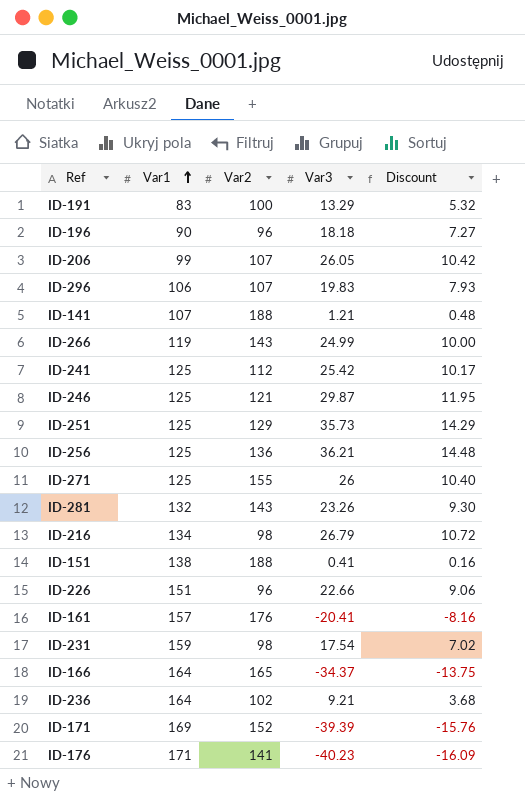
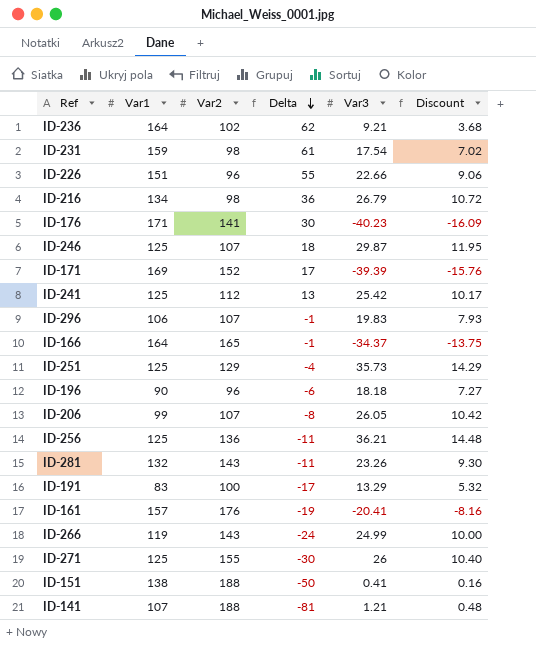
row order: Var1 ascending -> Delta descending
column Delta | formula: none -> [Var1] - [Var2]
ID-246 | Var2: 121 -> 107

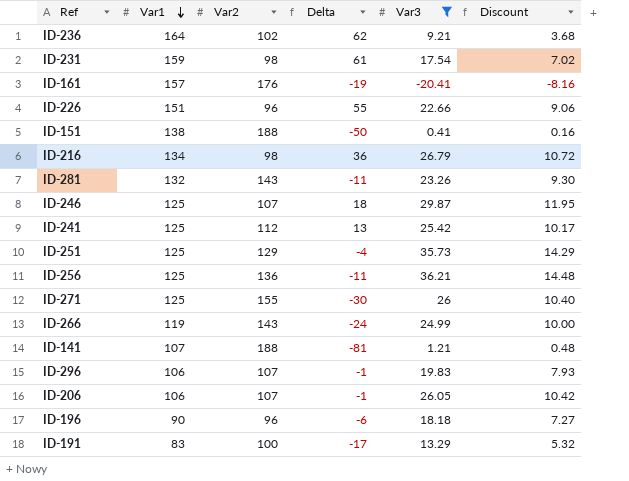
filter: none -> Var3 >= -20.41
row order: Delta descending -> Var1 descending
ID-206 | Var1: 99 -> 106
ID-206 | Delta: -8 -> -1

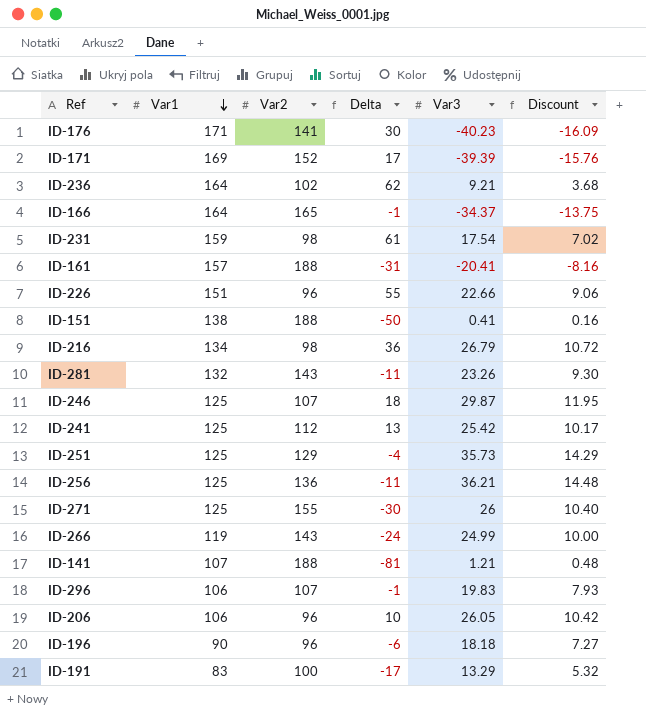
filter: Var3 >= -20.41 -> none
ID-161 | Var2: 176 -> 188
ID-161 | Delta: -19 -> -31
ID-206 | Var2: 107 -> 96
ID-206 | Delta: -1 -> 10

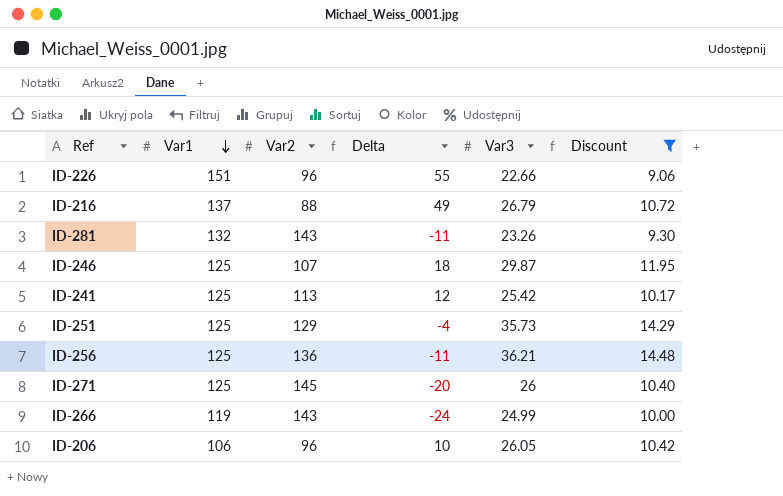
filter: none -> Discount >= 9.06
ID-216 | Var1: 134 -> 137
ID-216 | Var2: 98 -> 88
ID-216 | Delta: 36 -> 49
ID-241 | Var2: 112 -> 113
ID-241 | Delta: 13 -> 12
ID-271 | Var2: 155 -> 145
ID-271 | Delta: -30 -> -20

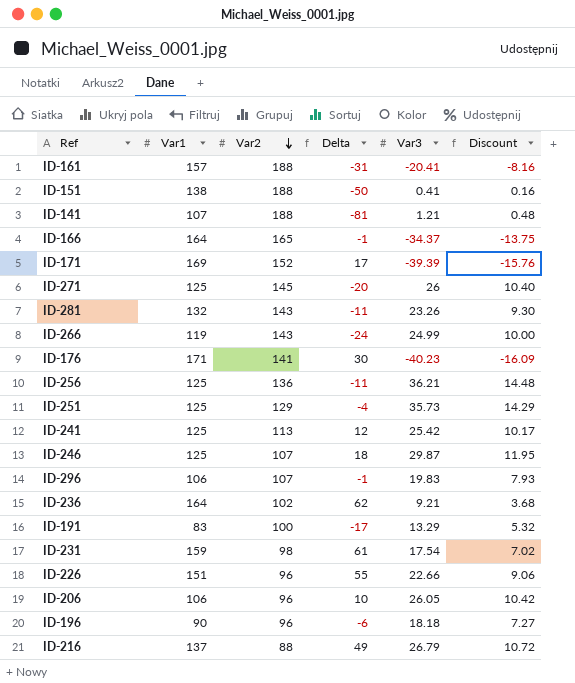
filter: Discount >= 9.06 -> none
row order: Var1 descending -> Var2 descending

